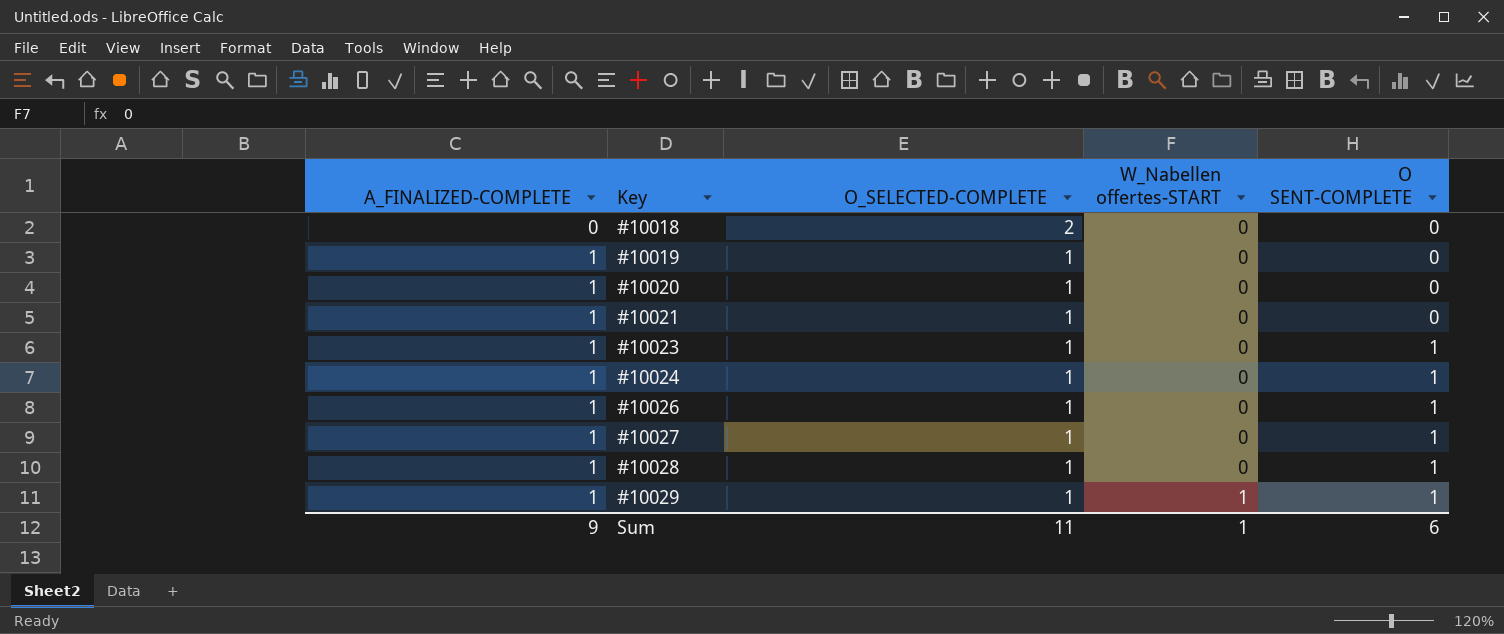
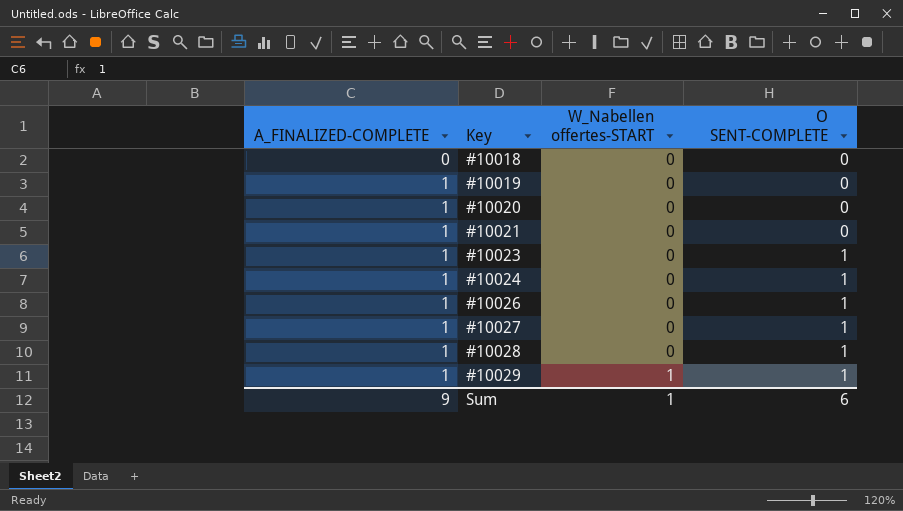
column O_SELECTED-COMPLETE | position: 3 -> none

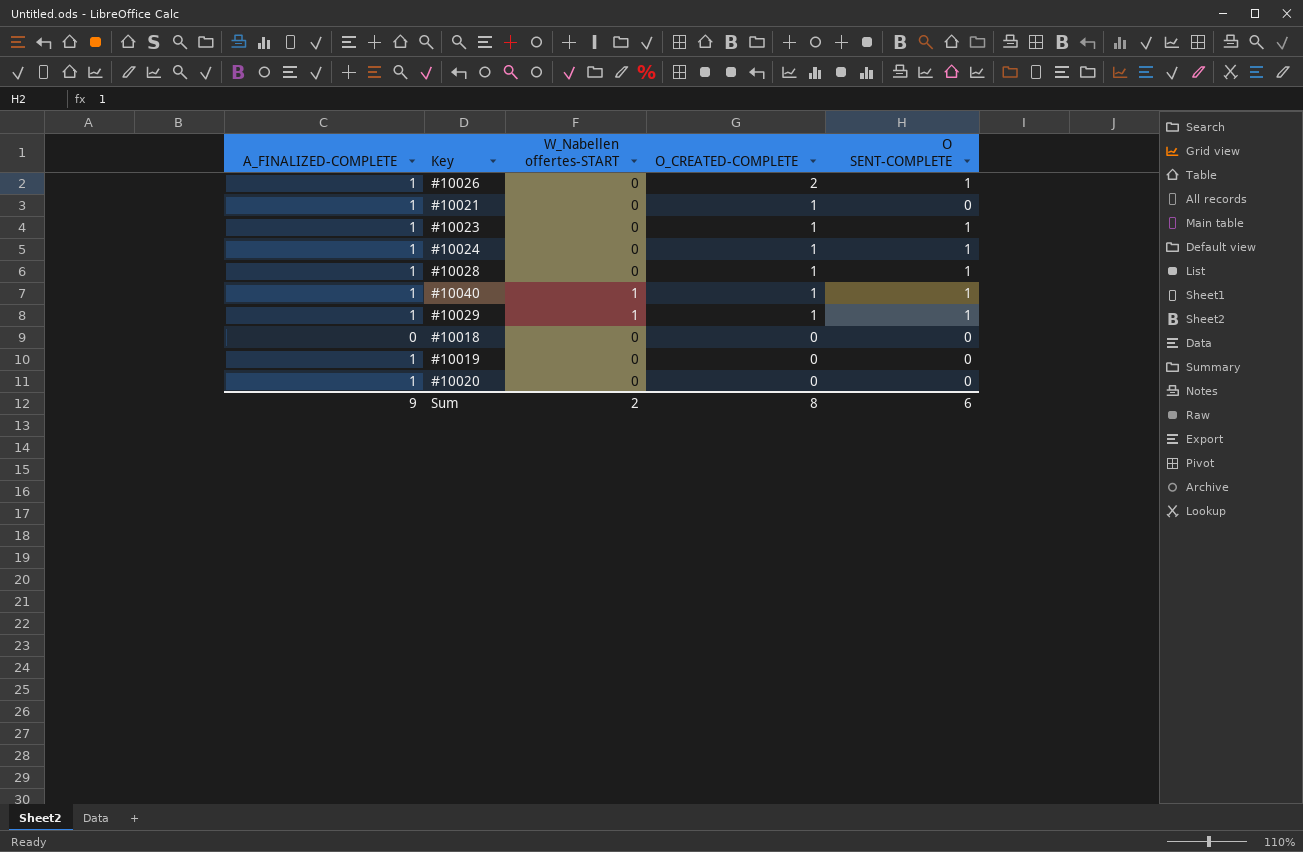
row order: A_FINALIZED-COMPLETE ascending -> O_CREATED-COMPLETE descending
column O_CREATED-COMPLETE | position: none -> 4
row #10027: 1 | 0 | 1 -> none
row #10040: none -> 1 | 1 | 1 | 1
Sum | W_Nabellen offertes-START: 1 -> 2

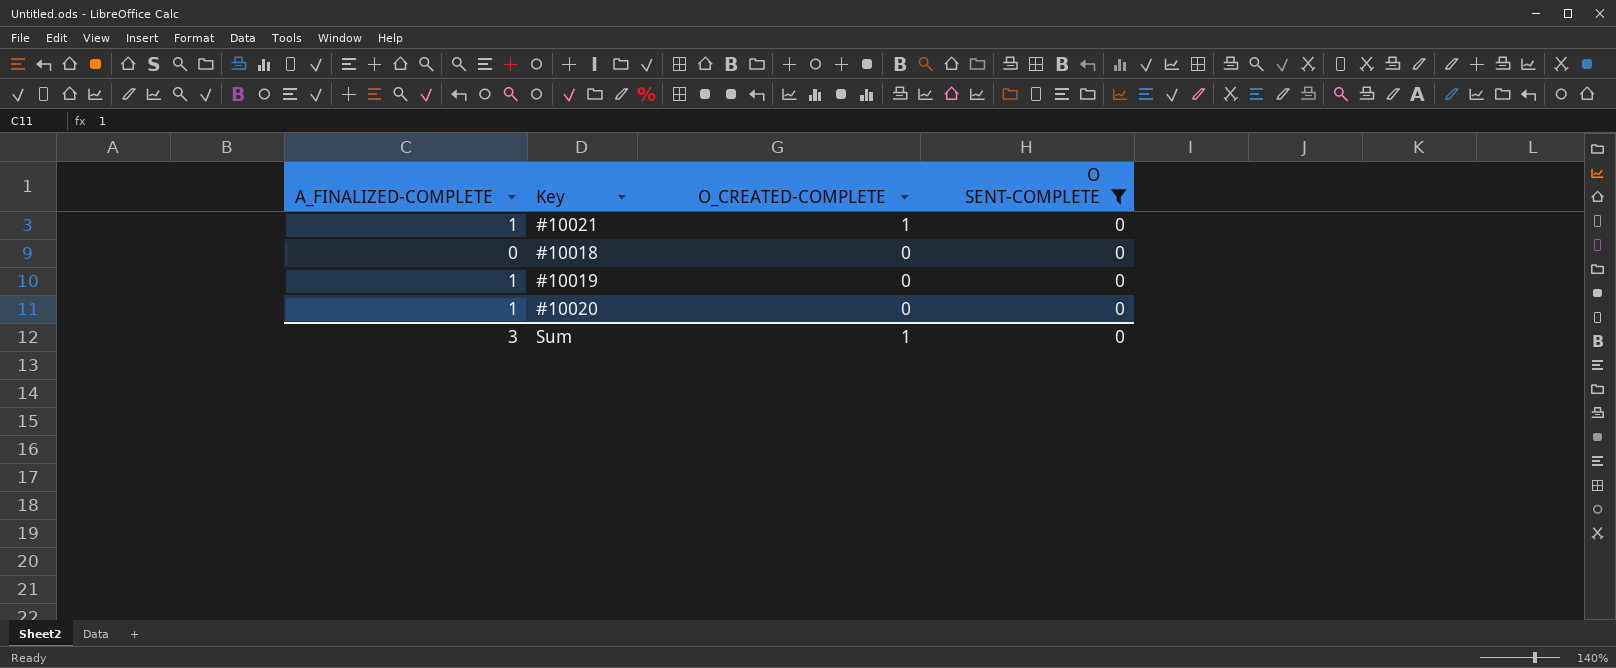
filter: none -> O SENT-COMPLETE = 0
column W_Nabellen offertes-START | position: 3 -> none
Sum | A_FINALIZED-COMPLETE: 9 -> 3
Sum | O_CREATED-COMPLETE: 8 -> 1
Sum | O SENT-COMPLETE: 6 -> 0

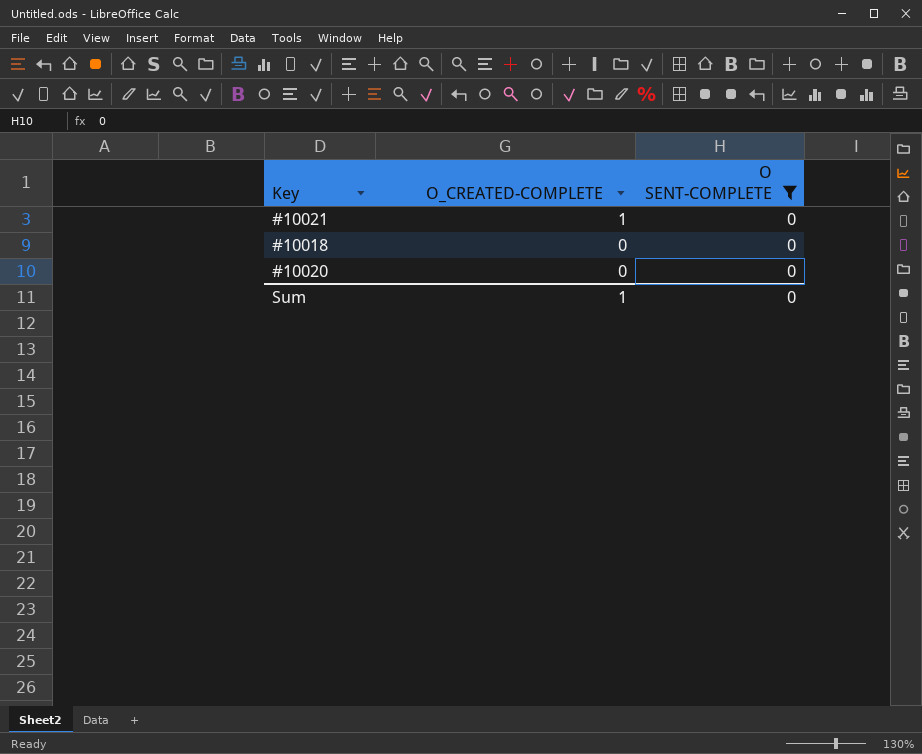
column A_FINALIZED-COMPLETE | position: 1 -> none
row #10019: 1 | 0 | 0 -> none

